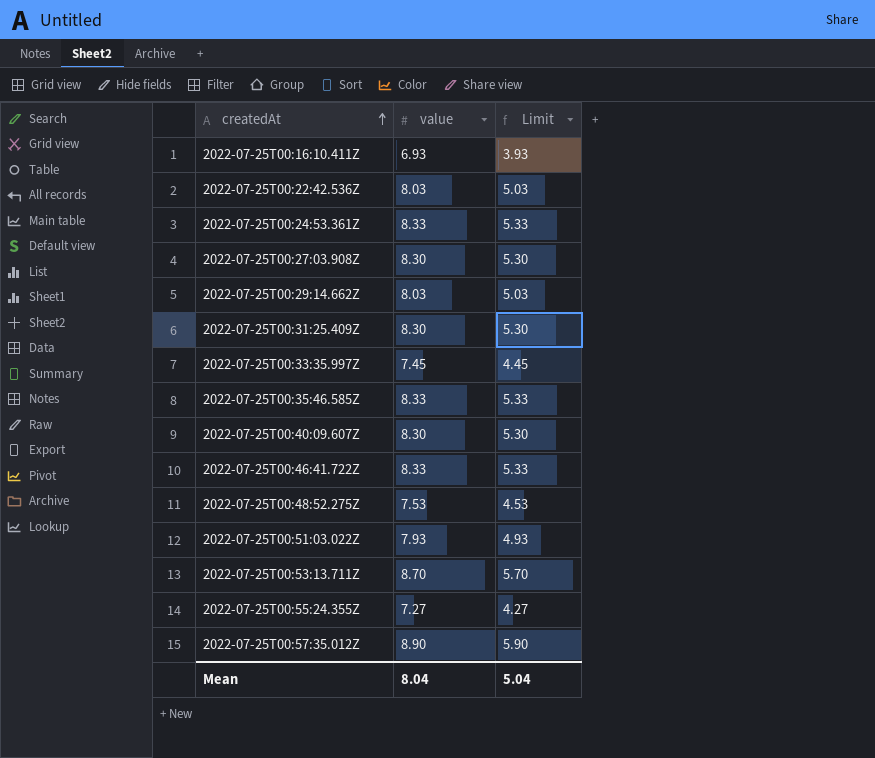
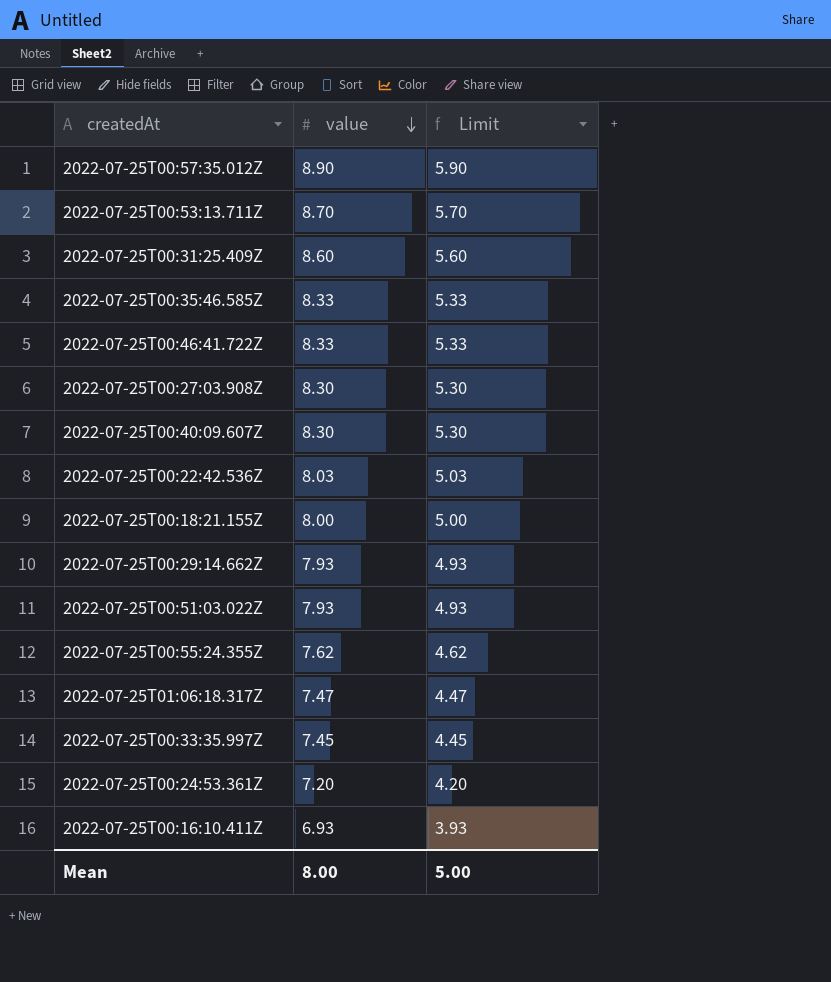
row order: createdAt ascending -> value descending
row 2022-07-25T00:48:52.275Z: 7.53 | 4.53 -> none
2022-07-25T00:31:25.409Z | value: 8.30 -> 8.60
2022-07-25T00:31:25.409Z | Limit: 5.30 -> 5.60
row 2022-07-25T00:18:21.155Z: none -> 8.00 | 5.00
2022-07-25T00:29:14.662Z | value: 8.03 -> 7.93
2022-07-25T00:29:14.662Z | Limit: 5.03 -> 4.93
2022-07-25T00:55:24.355Z | value: 7.27 -> 7.62
2022-07-25T00:55:24.355Z | Limit: 4.27 -> 4.62
row 2022-07-25T01:06:18.317Z: none -> 7.47 | 4.47
2022-07-25T00:24:53.361Z | value: 8.33 -> 7.20
2022-07-25T00:24:53.361Z | Limit: 5.33 -> 4.20
Mean | value: 8.04 -> 8.00
Mean | Limit: 5.04 -> 5.00

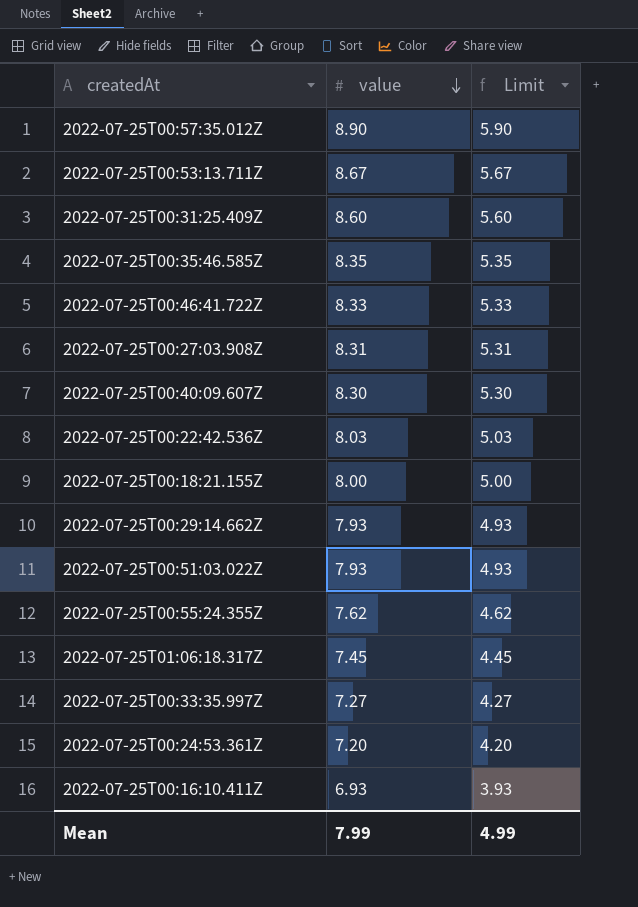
2022-07-25T00:53:13.711Z | value: 8.70 -> 8.67
2022-07-25T00:53:13.711Z | Limit: 5.70 -> 5.67
2022-07-25T00:35:46.585Z | value: 8.33 -> 8.35
2022-07-25T00:35:46.585Z | Limit: 5.33 -> 5.35
2022-07-25T00:27:03.908Z | value: 8.30 -> 8.31
2022-07-25T00:27:03.908Z | Limit: 5.30 -> 5.31
2022-07-25T01:06:18.317Z | value: 7.47 -> 7.45
2022-07-25T01:06:18.317Z | Limit: 4.47 -> 4.45
2022-07-25T00:33:35.997Z | value: 7.45 -> 7.27
2022-07-25T00:33:35.997Z | Limit: 4.45 -> 4.27
Mean | value: 8.00 -> 7.99
Mean | Limit: 5.00 -> 4.99

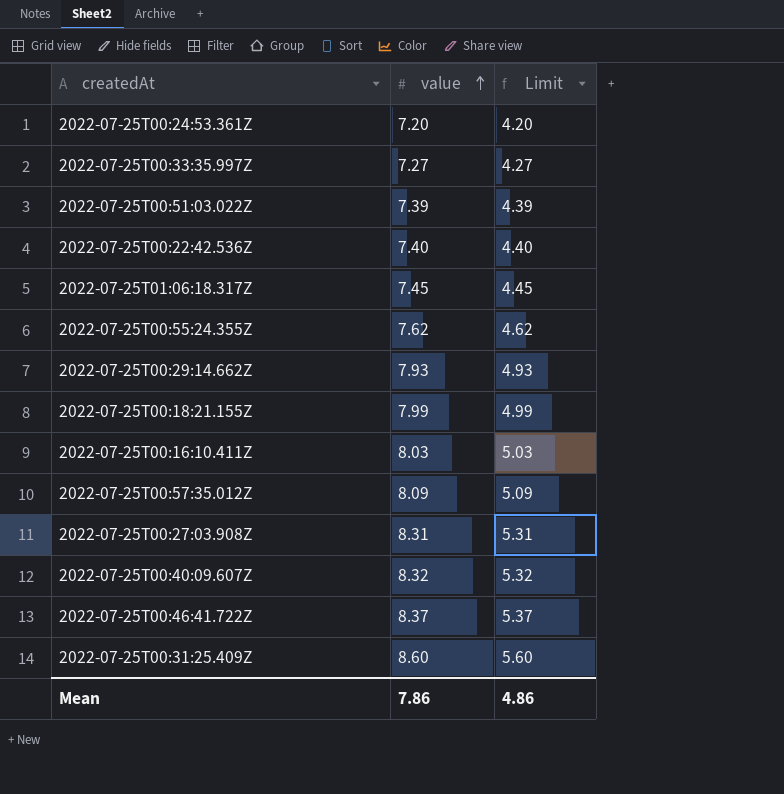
row order: value descending -> value ascending
row 2022-07-25T00:53:13.711Z: 8.67 | 5.67 -> none
row 2022-07-25T00:35:46.585Z: 8.35 | 5.35 -> none
2022-07-25T00:51:03.022Z | value: 7.93 -> 7.39
2022-07-25T00:51:03.022Z | Limit: 4.93 -> 4.39
2022-07-25T00:22:42.536Z | value: 8.03 -> 7.40
2022-07-25T00:22:42.536Z | Limit: 5.03 -> 4.40
2022-07-25T00:18:21.155Z | value: 8.00 -> 7.99
2022-07-25T00:18:21.155Z | Limit: 5.00 -> 4.99
2022-07-25T00:16:10.411Z | value: 6.93 -> 8.03
2022-07-25T00:16:10.411Z | Limit: 3.93 -> 5.03
2022-07-25T00:57:35.012Z | value: 8.90 -> 8.09
2022-07-25T00:57:35.012Z | Limit: 5.90 -> 5.09
2022-07-25T00:40:09.607Z | value: 8.30 -> 8.32
2022-07-25T00:40:09.607Z | Limit: 5.30 -> 5.32
2022-07-25T00:46:41.722Z | value: 8.33 -> 8.37
2022-07-25T00:46:41.722Z | Limit: 5.33 -> 5.37
Mean | value: 7.99 -> 7.86
Mean | Limit: 4.99 -> 4.86

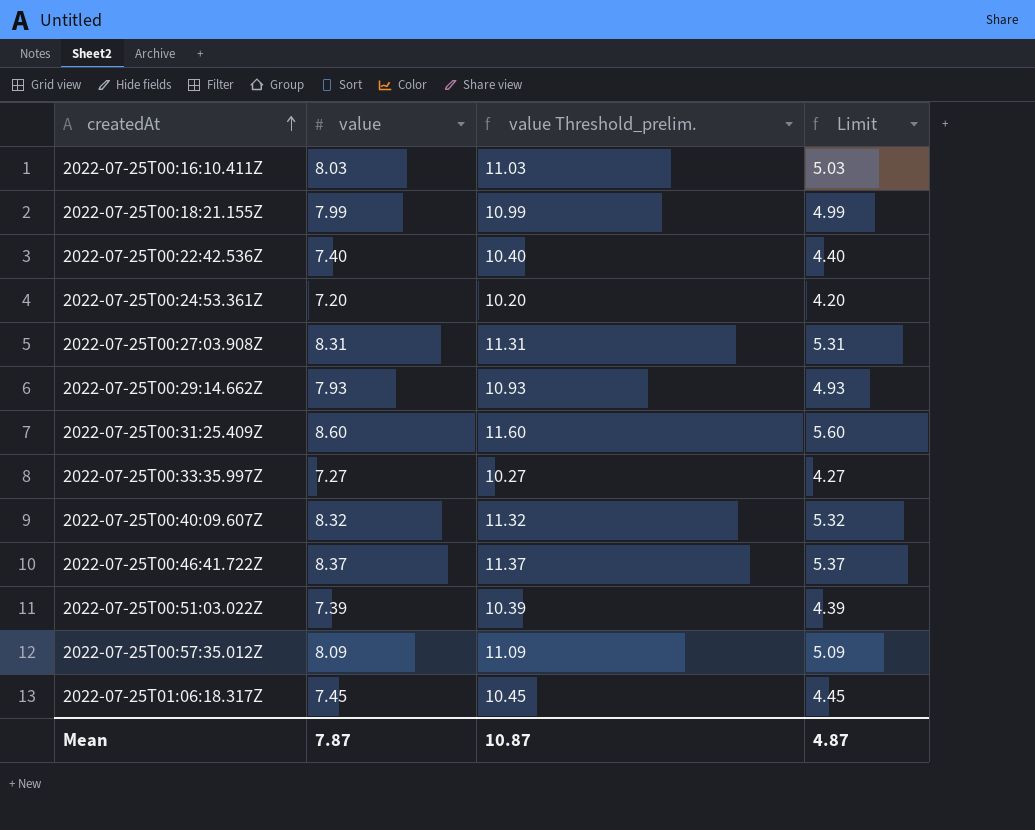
row order: value ascending -> createdAt ascending
column value Threshold_prelim. | formula: none -> [value] + 3
row 2022-07-25T00:55:24.355Z: 7.62 | 4.62 -> none
Mean | value: 7.86 -> 7.87
Mean | Limit: 4.86 -> 4.87

